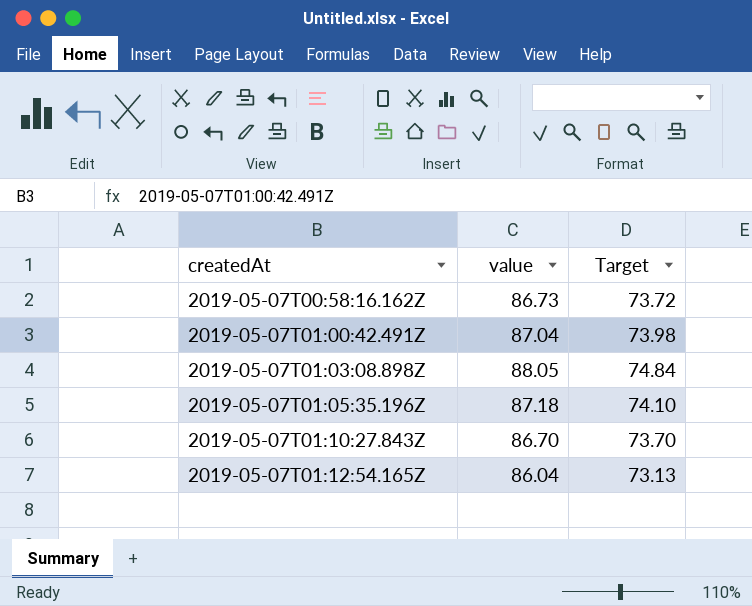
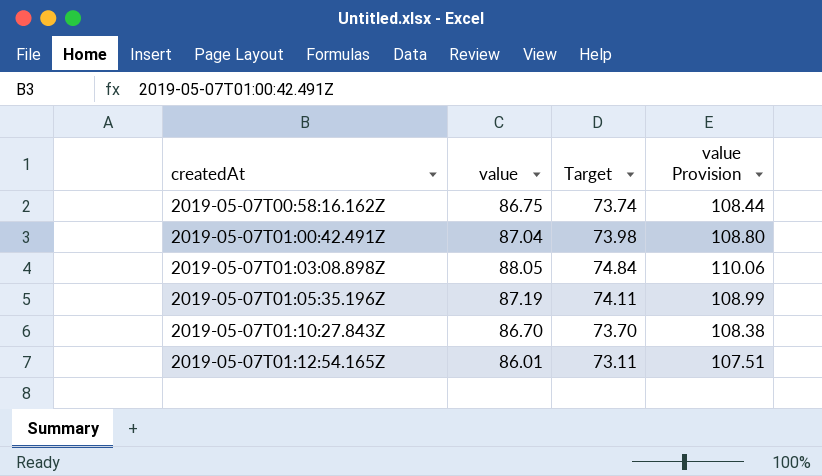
column value Provision | formula: none -> [value] * 1.25
2019-05-07T00:58:16.162Z | value: 86.73 -> 86.75
2019-05-07T00:58:16.162Z | Target: 73.72 -> 73.74
2019-05-07T01:05:35.196Z | value: 87.18 -> 87.19
2019-05-07T01:05:35.196Z | Target: 74.10 -> 74.11
2019-05-07T01:12:54.165Z | value: 86.04 -> 86.01
2019-05-07T01:12:54.165Z | Target: 73.13 -> 73.11

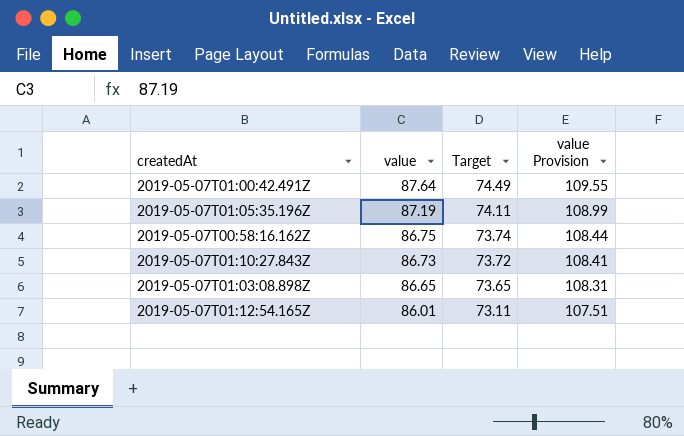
row order: createdAt ascending -> value descending
2019-05-07T01:00:42.491Z | value: 87.04 -> 87.64
2019-05-07T01:00:42.491Z | Target: 73.98 -> 74.49
2019-05-07T01:00:42.491Z | value Provision: 108.80 -> 109.55
2019-05-07T01:10:27.843Z | value: 86.70 -> 86.73
2019-05-07T01:10:27.843Z | Target: 73.70 -> 73.72
2019-05-07T01:10:27.843Z | value Provision: 108.38 -> 108.41
2019-05-07T01:03:08.898Z | value: 88.05 -> 86.65
2019-05-07T01:03:08.898Z | Target: 74.84 -> 73.65
2019-05-07T01:03:08.898Z | value Provision: 110.06 -> 108.31

